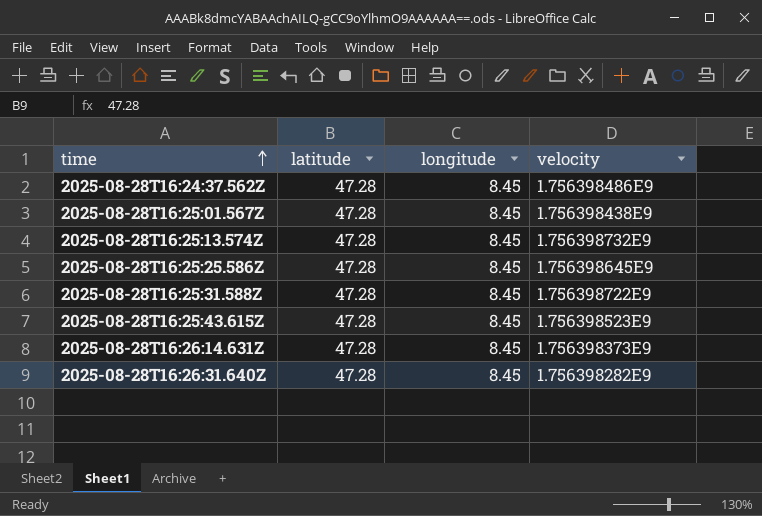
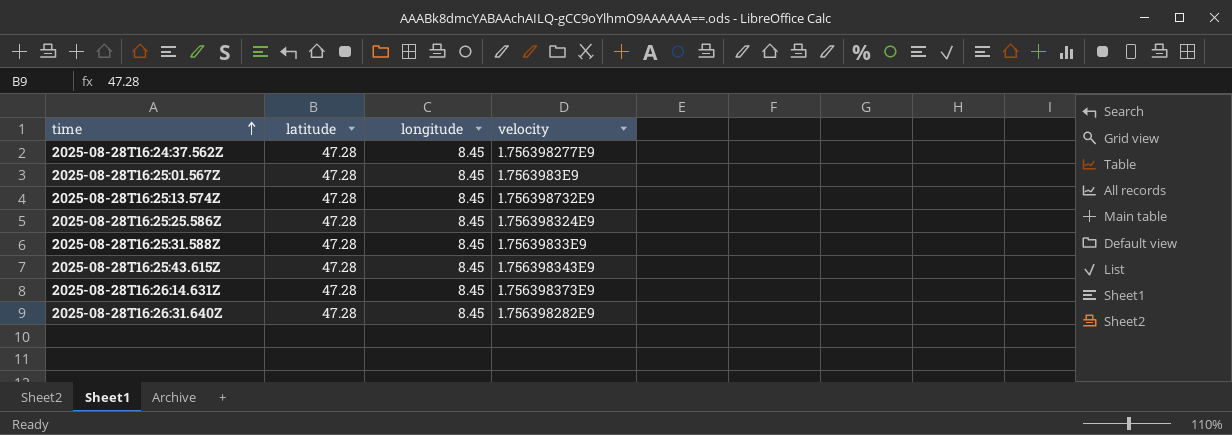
2025-08-28T16:24:37.562Z | velocity: 1.756398486E9 -> 1.756398277E9
2025-08-28T16:25:01.567Z | velocity: 1.756398438E9 -> 1.7563983E9
2025-08-28T16:25:25.586Z | velocity: 1.756398645E9 -> 1.756398324E9
2025-08-28T16:25:31.588Z | velocity: 1.756398722E9 -> 1.75639833E9
2025-08-28T16:25:43.615Z | velocity: 1.756398523E9 -> 1.756398343E9

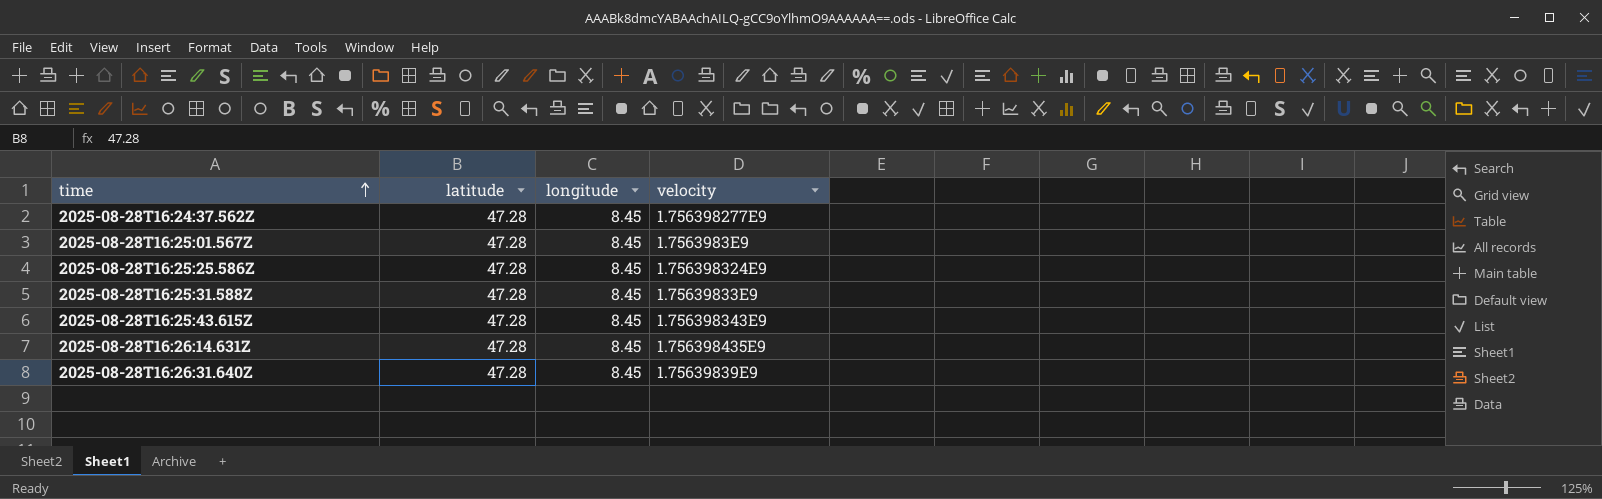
row 2025-08-28T16:25:13.574Z: 47.28 | 8.45 | 1.756398732E9 -> none
2025-08-28T16:26:14.631Z | velocity: 1.756398373E9 -> 1.756398435E9
2025-08-28T16:26:31.640Z | velocity: 1.756398282E9 -> 1.75639839E9

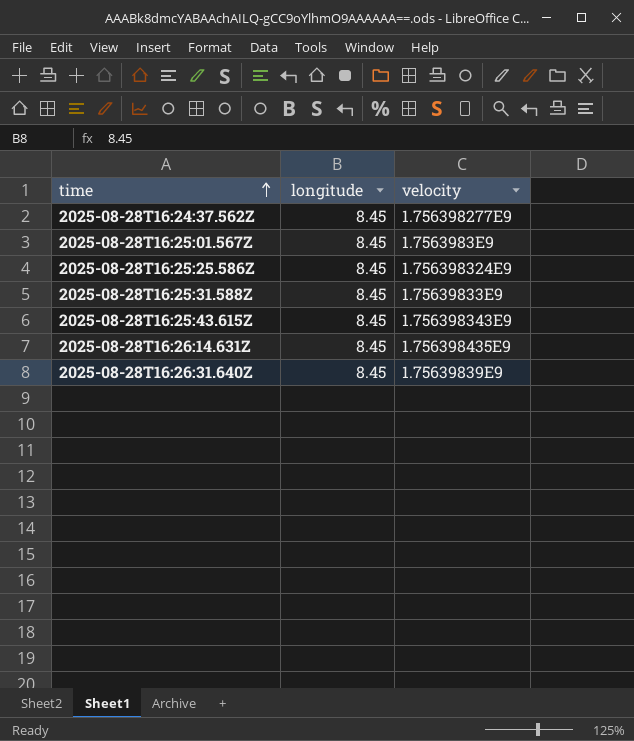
column latitude | position: 2 -> none

